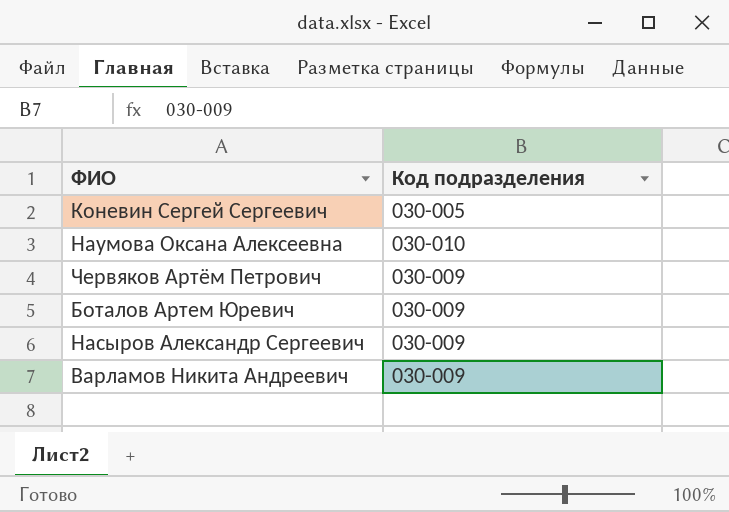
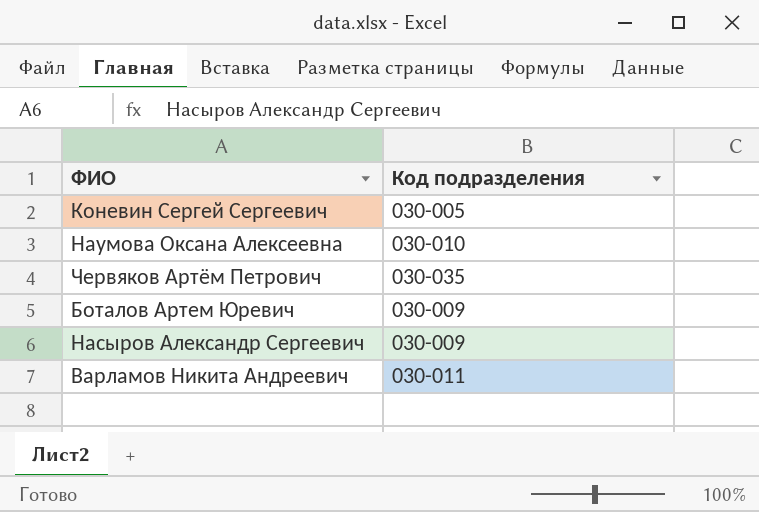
Червяков Артём Петрович | Код подразделения: 030-009 -> 030-035
Варламов Никита Андреевич | Код подразделения: 030-009 -> 030-011

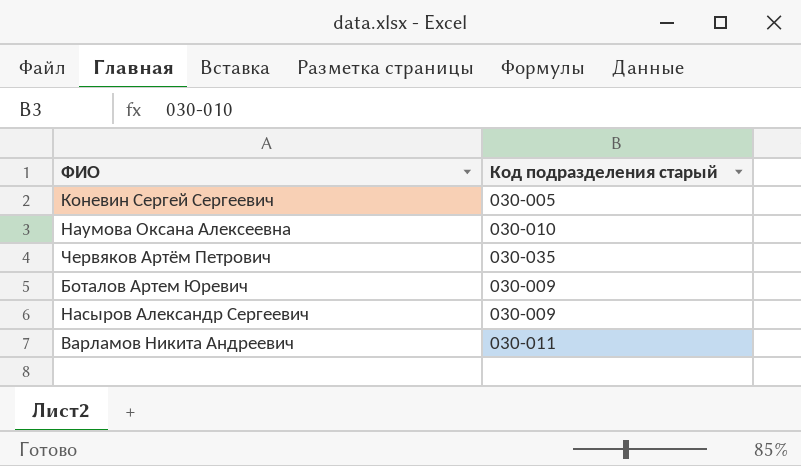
column name: Код подразделения -> Код подразделения старый

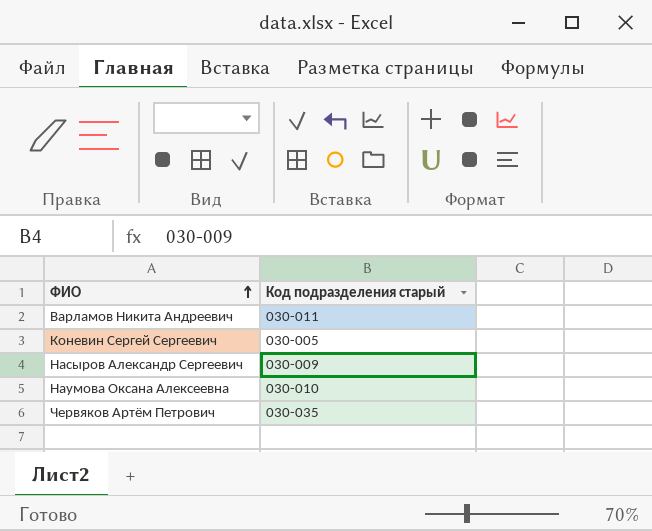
row order: none -> ФИО ascending
row Боталов Артем Юревич: 030-009 -> none

